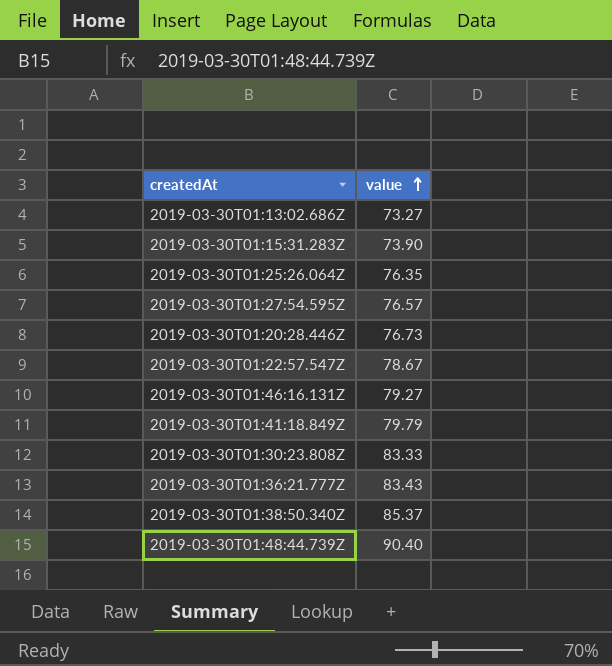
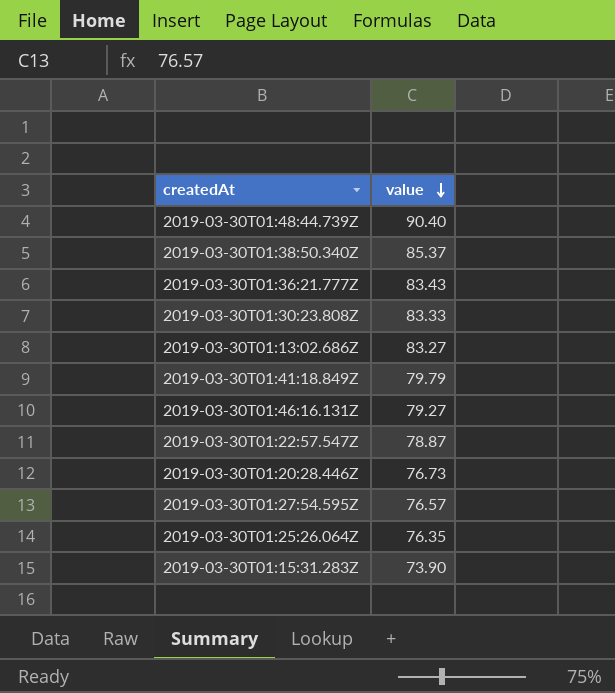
row order: value ascending -> value descending
2019-03-30T01:13:02.686Z | value: 73.27 -> 83.27
2019-03-30T01:22:57.547Z | value: 78.67 -> 78.87

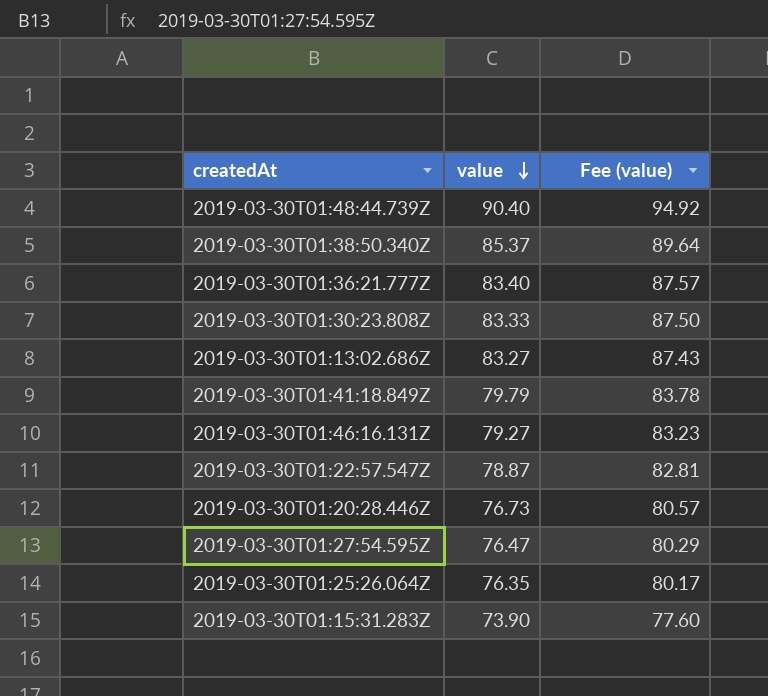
column Fee (value) | formula: none -> [value] * 1.05
2019-03-30T01:36:21.777Z | value: 83.43 -> 83.40
2019-03-30T01:27:54.595Z | value: 76.57 -> 76.47

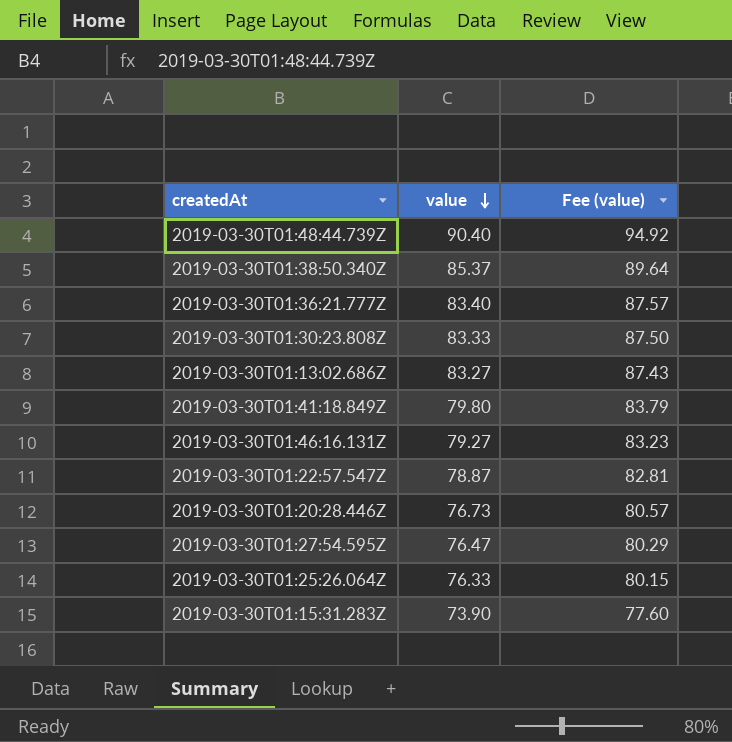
2019-03-30T01:41:18.849Z | value: 79.79 -> 79.80
2019-03-30T01:41:18.849Z | Fee (value): 83.78 -> 83.79
2019-03-30T01:25:26.064Z | value: 76.35 -> 76.33
2019-03-30T01:25:26.064Z | Fee (value): 80.17 -> 80.15

